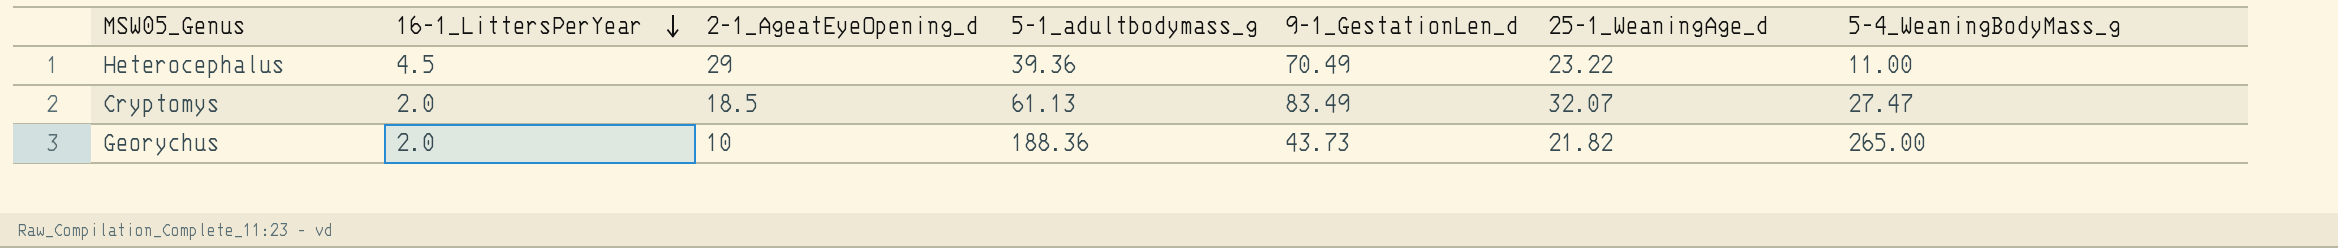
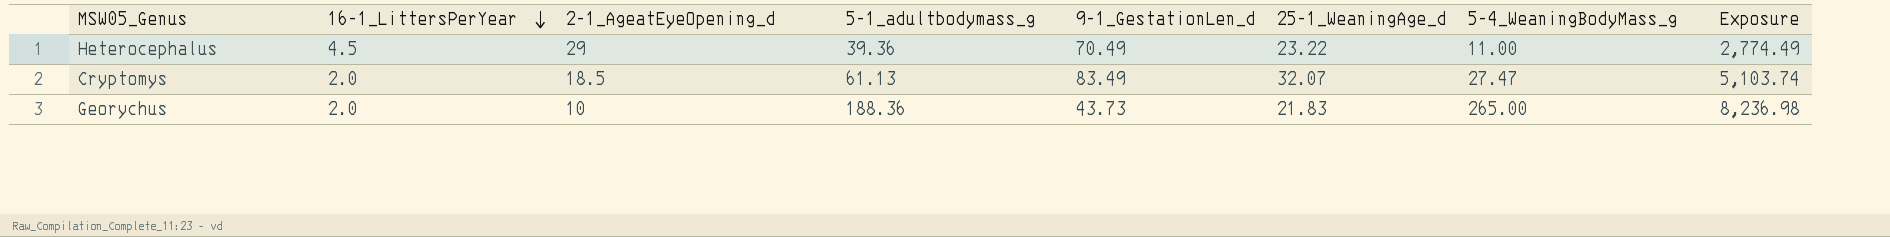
column Exposure | formula: none -> [5-1_adultbodymass_g] * [9-1_GestationLen_d]
Georychus | 25-1_WeaningAge_d: 21.82 -> 21.83

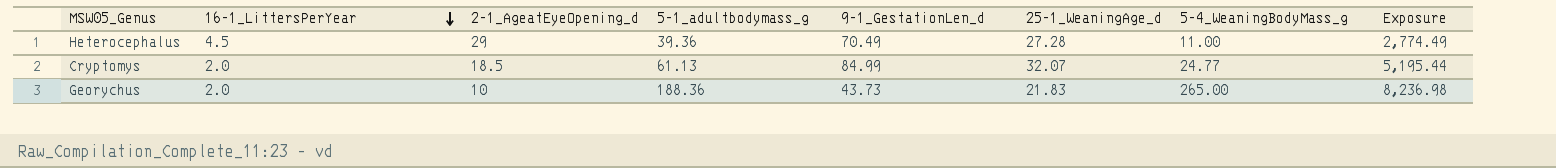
Heterocephalus | 25-1_WeaningAge_d: 23.22 -> 27.28
Cryptomys | 9-1_GestationLen_d: 83.49 -> 84.99
Cryptomys | 5-4_WeaningBodyMass_g: 27.47 -> 24.77
Cryptomys | Exposure: 5,103.74 -> 5,195.44

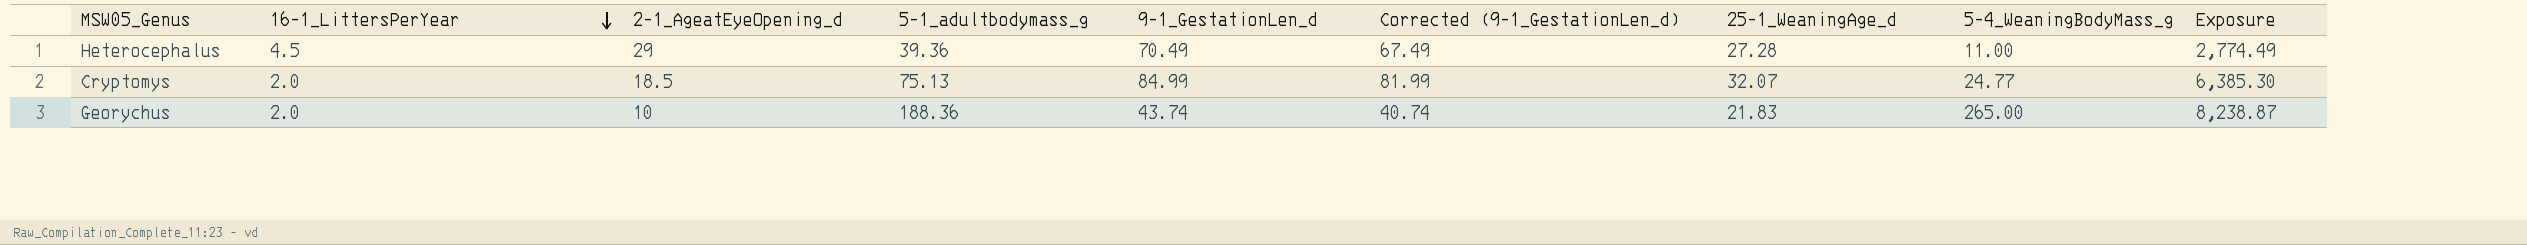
column Corrected (9-1_GestationLen_d) | formula: none -> [9-1_GestationLen_d] - 3
Cryptomys | 5-1_adultbodymass_g: 61.13 -> 75.13
Cryptomys | Exposure: 5,195.44 -> 6,385.30
Georychus | 9-1_GestationLen_d: 43.73 -> 43.74
Georychus | Exposure: 8,236.98 -> 8,238.87

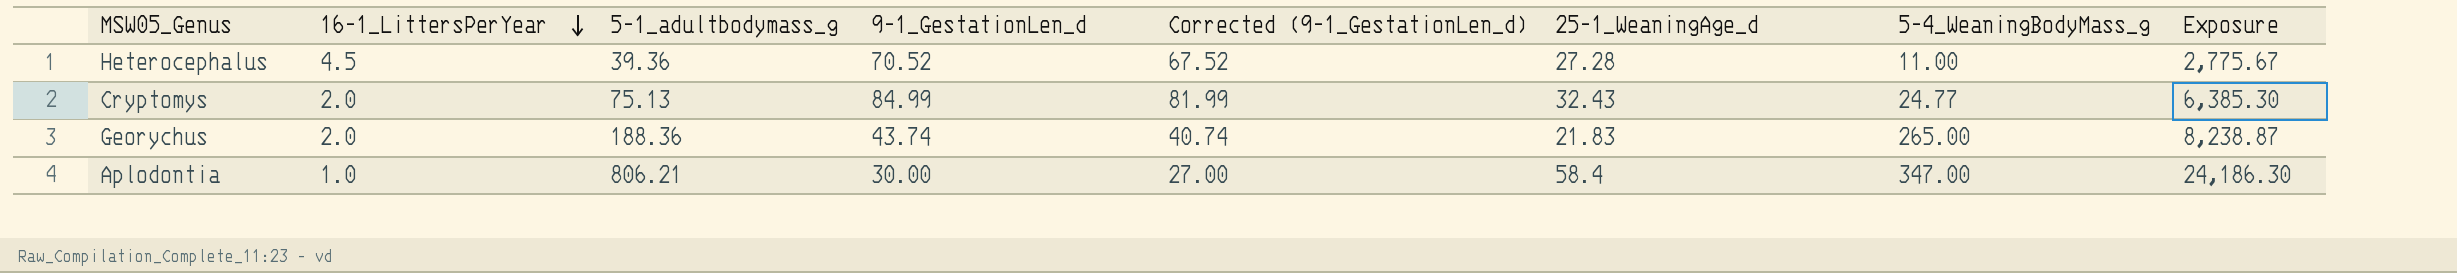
column 2-1_AgeatEyeOpening_d | position: 3 -> none
Heterocephalus | 9-1_GestationLen_d: 70.49 -> 70.52
Heterocephalus | Corrected (9-1_GestationLen_d): 67.49 -> 67.52
Heterocephalus | Exposure: 2,774.49 -> 2,775.67
Cryptomys | 25-1_WeaningAge_d: 32.07 -> 32.43
row Aplodontia: none -> 1.0 | 806.21 | 30.00 | 27.00 | 58.4 | 347.00 | 24,186.30

